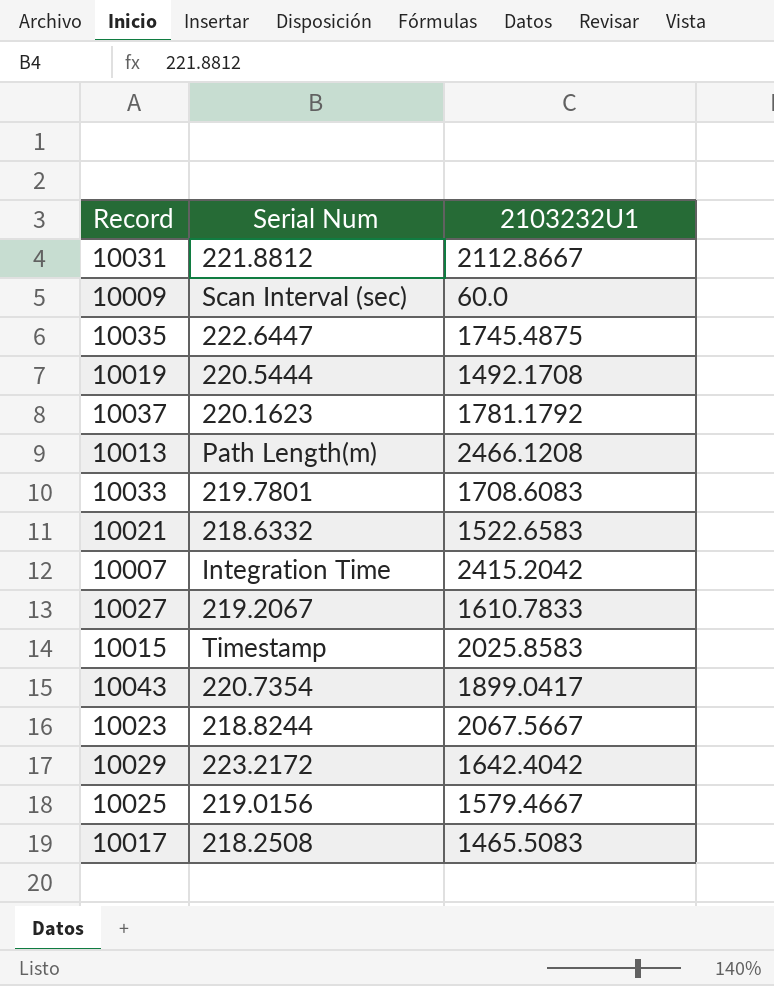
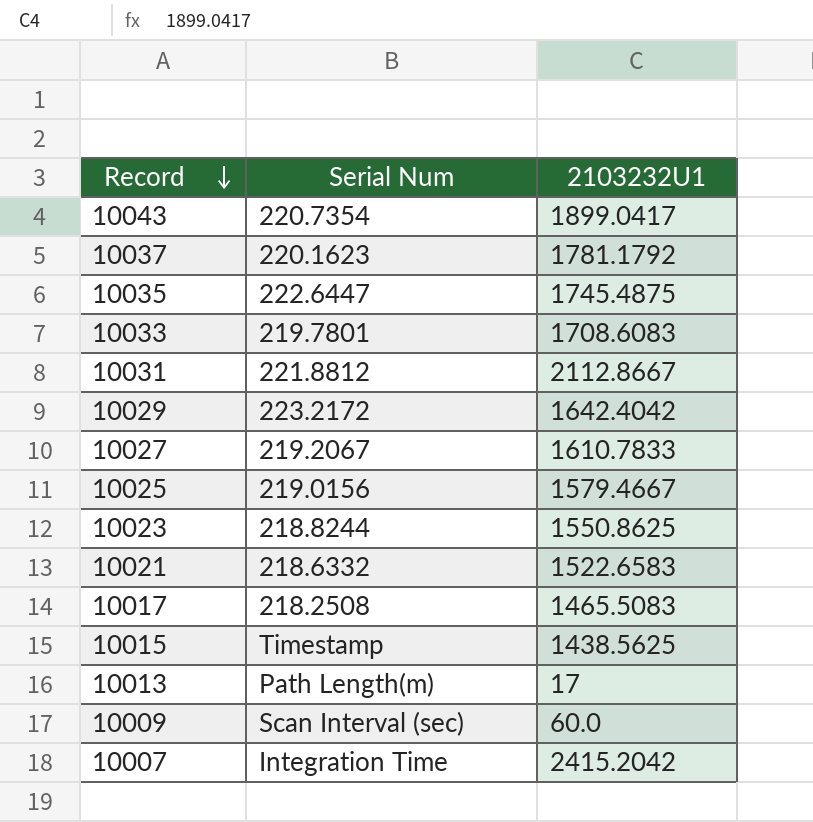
row order: none -> Record descending
row 10019: 220.5444 | 1492.1708 -> none
10023 | 2103232U1: 2067.5667 -> 1550.8625
10015 | 2103232U1: 2025.8583 -> 1438.5625
10013 | 2103232U1: 2466.1208 -> 17

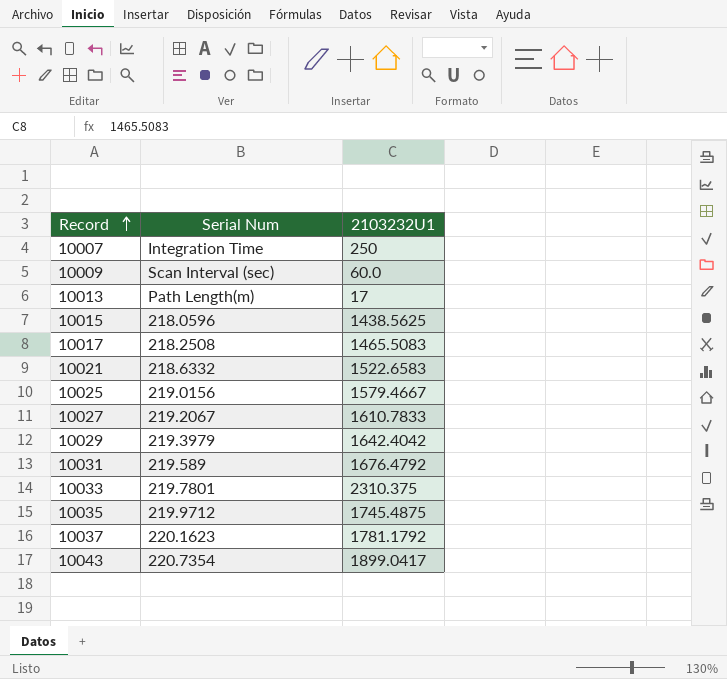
row order: Record descending -> Record ascending
row 10023: 218.8244 | 1550.8625 -> none
10007 | 2103232U1: 2415.2042 -> 250
10015 | Serial Num: Timestamp -> 218.0596
10029 | Serial Num: 223.2172 -> 219.3979
10031 | Serial Num: 221.8812 -> 219.589
10031 | 2103232U1: 2112.8667 -> 1676.4792
10033 | 2103232U1: 1708.6083 -> 2310.375
10035 | Serial Num: 222.6447 -> 219.9712

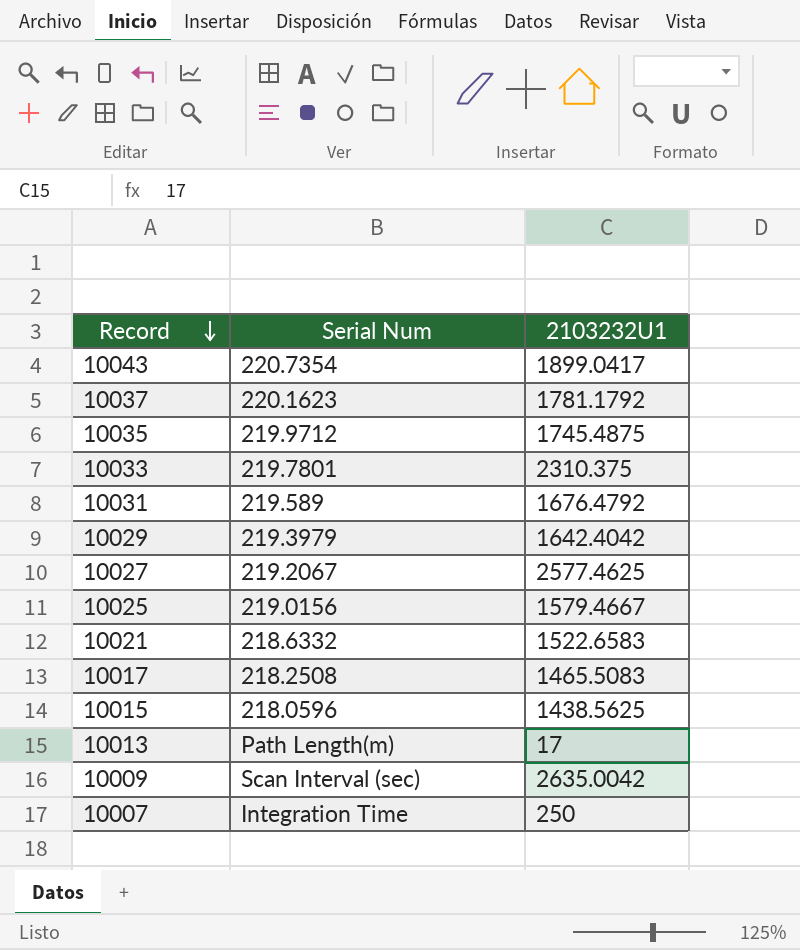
row order: Record ascending -> Record descending
10027 | 2103232U1: 1610.7833 -> 2577.4625
10009 | 2103232U1: 60.0 -> 2635.0042

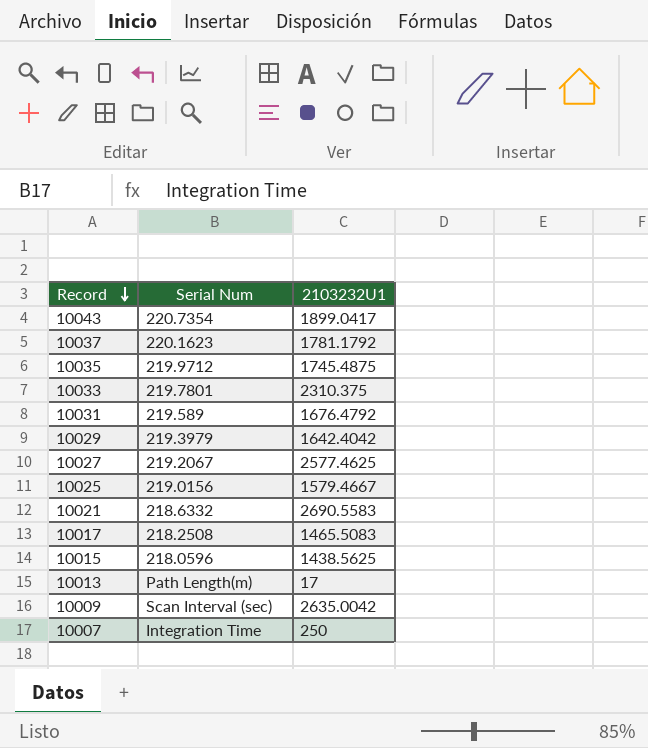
10021 | 2103232U1: 1522.6583 -> 2690.5583

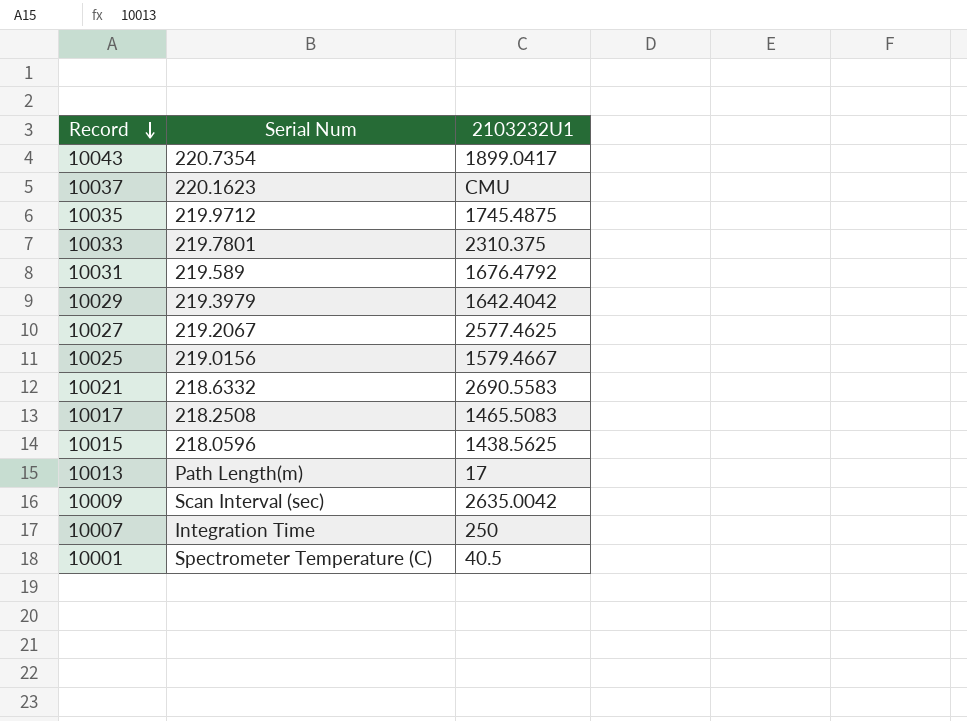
10037 | 2103232U1: 1781.1792 -> CMU
row 10001: none -> Spectrometer Temperature (C) | 40.5

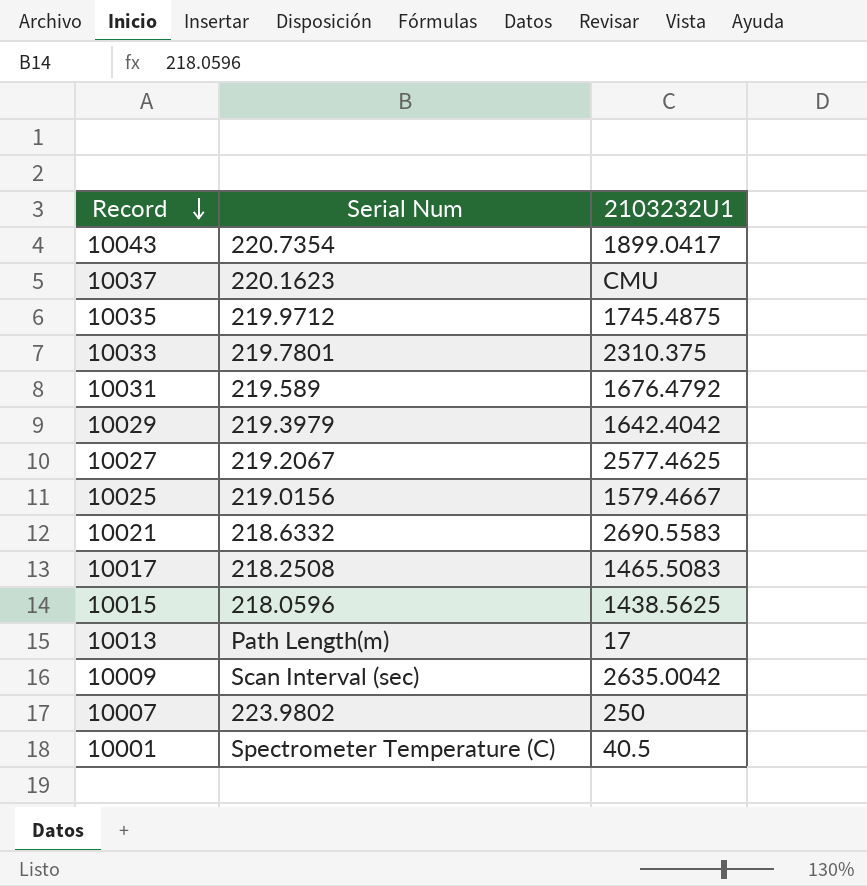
10007 | Serial Num: Integration Time -> 223.9802

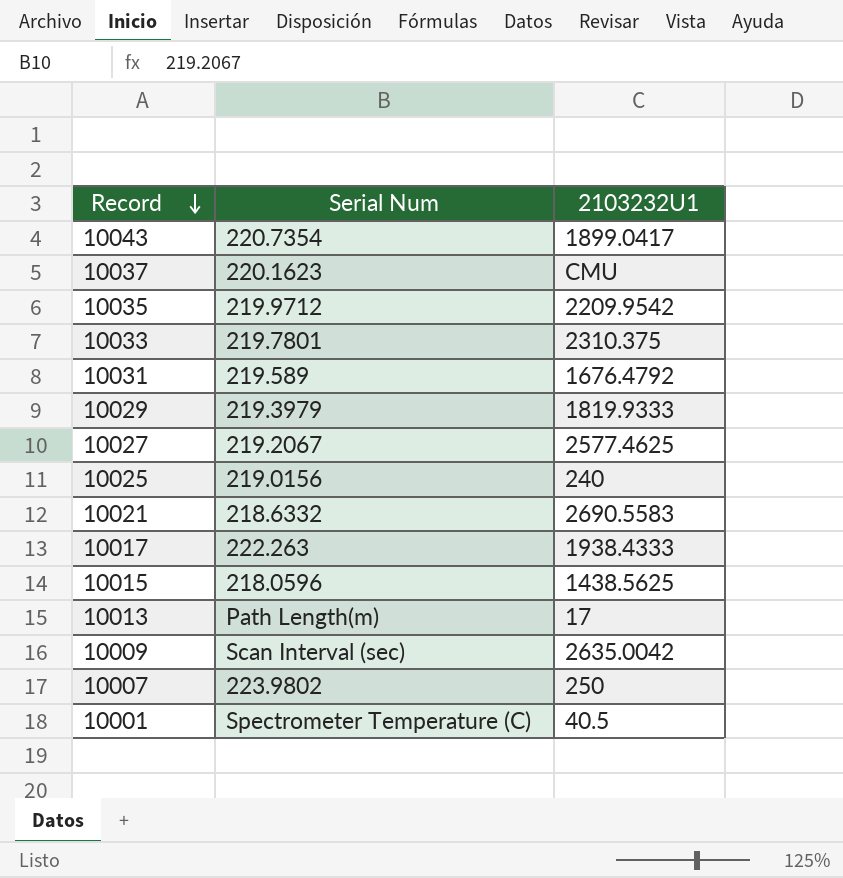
10035 | 2103232U1: 1745.4875 -> 2209.9542
10029 | 2103232U1: 1642.4042 -> 1819.9333
10025 | 2103232U1: 1579.4667 -> 240
10017 | Serial Num: 218.2508 -> 222.263
10017 | 2103232U1: 1465.5083 -> 1938.4333

